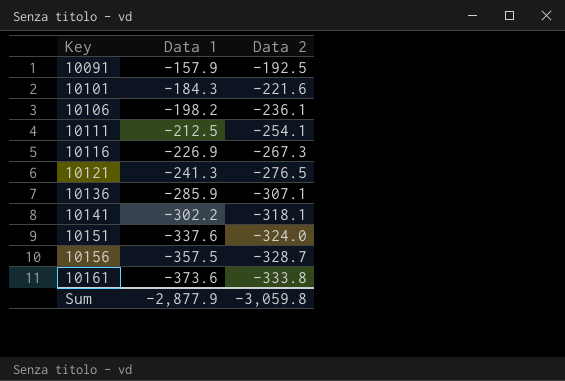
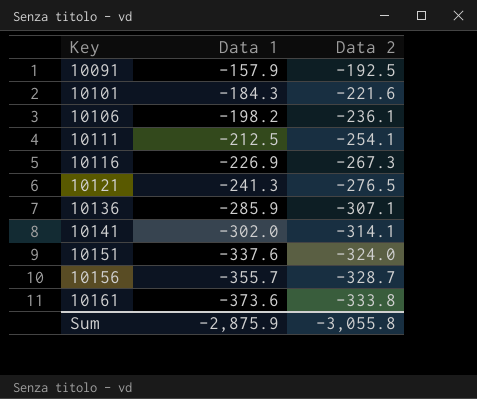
10141 | Data 1: -302.2 -> -302.0
10141 | Data 2: -318.1 -> -314.1
10156 | Data 1: -357.5 -> -355.7
Sum | Data 1: -2,877.9 -> -2,875.9
Sum | Data 2: -3,059.8 -> -3,055.8

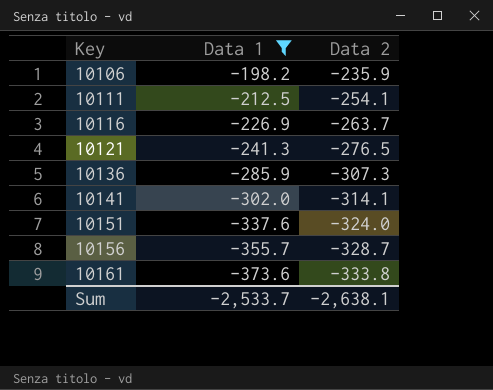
filter: none -> Data 1 <= -198.2
10106 | Data 2: -236.1 -> -235.9
10116 | Data 2: -267.3 -> -263.7
10136 | Data 2: -307.1 -> -307.3
Sum | Data 1: -2,875.9 -> -2,533.7
Sum | Data 2: -3,055.8 -> -2,638.1

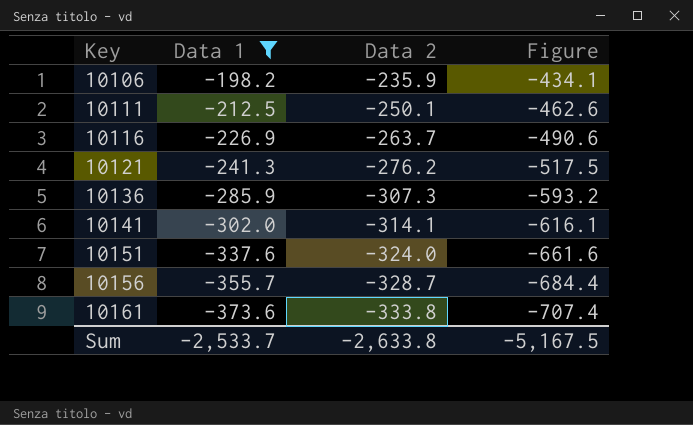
column Figure | formula: none -> [Data 1] + [Data 2]
10111 | Data 2: -254.1 -> -250.1
10121 | Data 2: -276.5 -> -276.2
Sum | Data 2: -2,638.1 -> -2,633.8

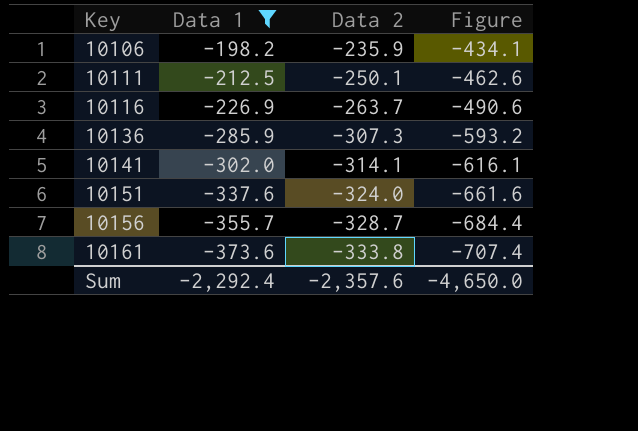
row 10121: -241.3 | -276.2 | -517.5 -> none
Sum | Data 1: -2,533.7 -> -2,292.4
Sum | Data 2: -2,633.8 -> -2,357.6
Sum | Figure: -5,167.5 -> -4,650.0

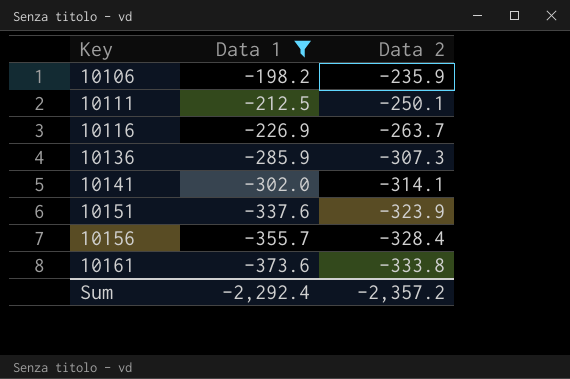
column Figure | formula: [Data 1] + [Data 2] -> none
10151 | Data 2: -324.0 -> -323.9
10156 | Data 2: -328.7 -> -328.4
Sum | Data 2: -2,357.6 -> -2,357.2

